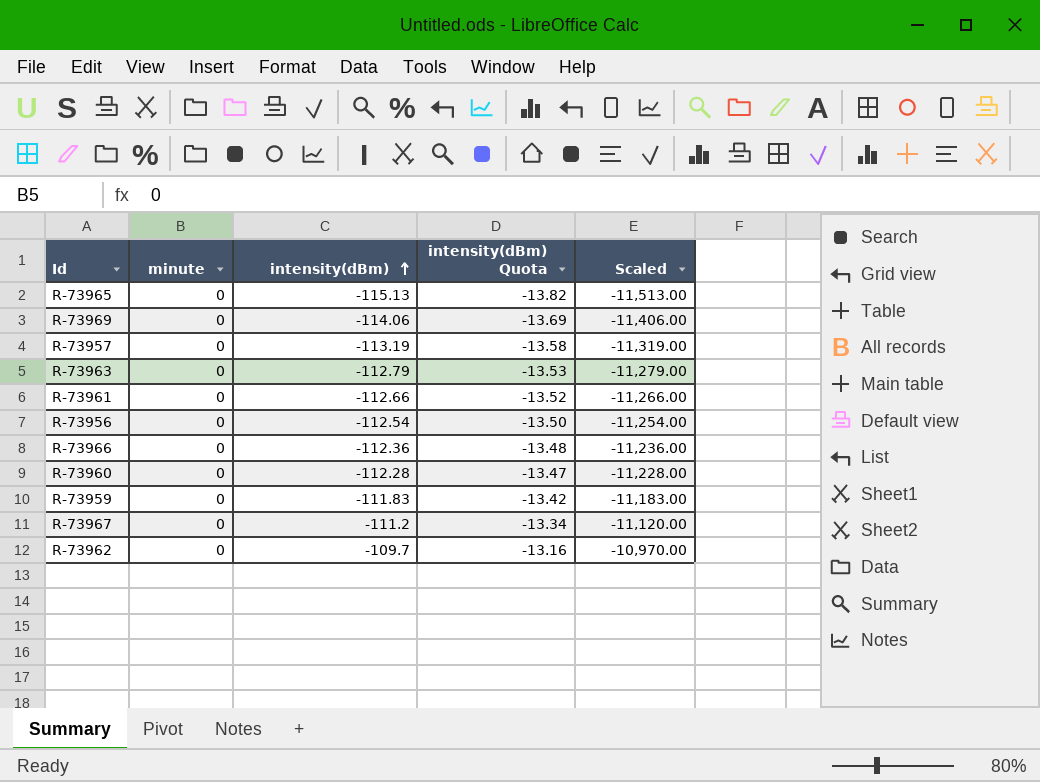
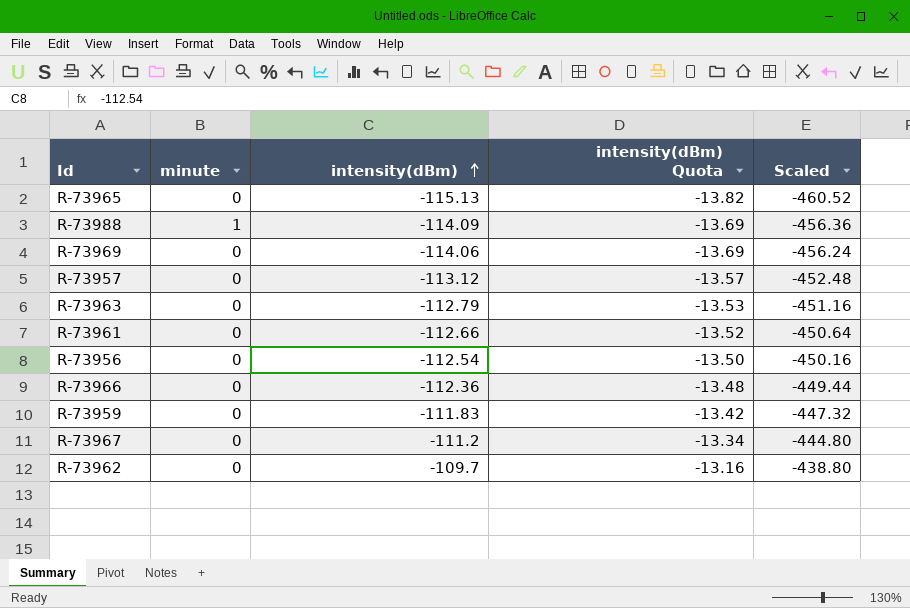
column Scaled | formula: [intensity(dBm)] * 100 -> [intensity(dBm)] * 4
row R-73960: 0 | -112.28 | -13.47 | -11,228.00 -> none
row R-73988: none -> 1 | -114.09 | -13.69 | -456.36
R-73957 | intensity(dBm): -113.19 -> -113.12
R-73957 | intensity(dBm) Quota: -13.58 -> -13.57

